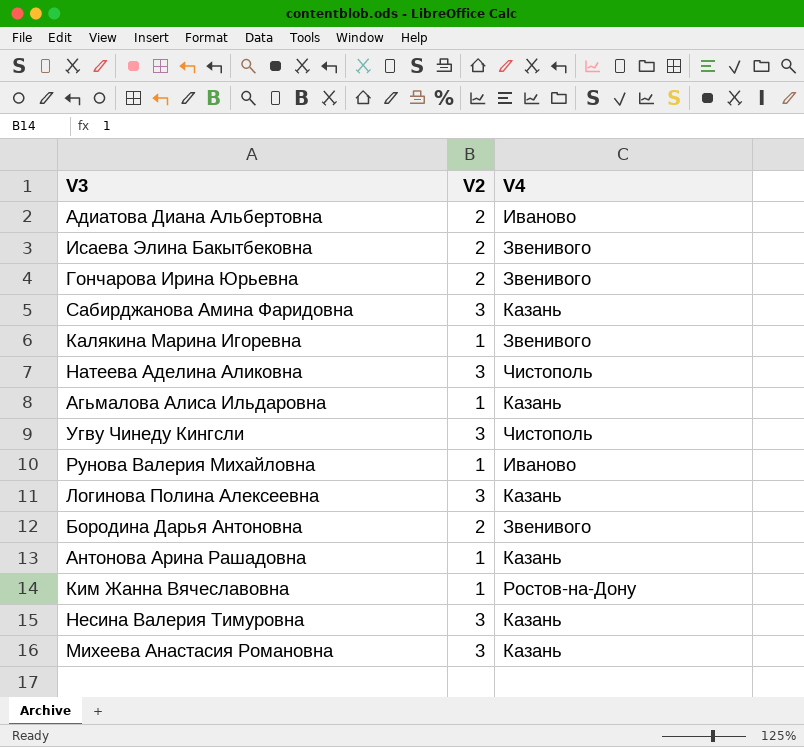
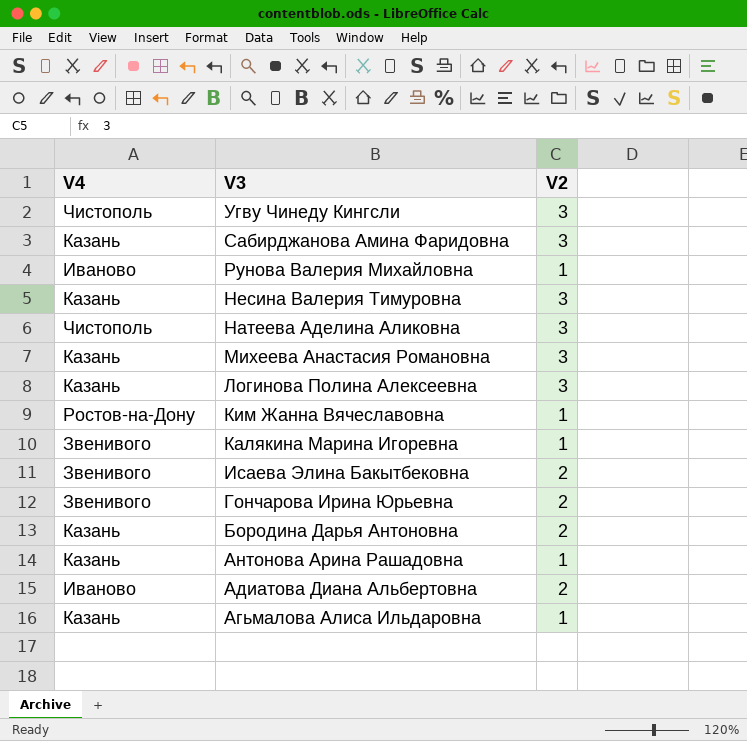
row order: none -> V3 descending
column V4 | position: 3 -> 1
Бородина Дарья Антоновна | V4: Звенивого -> Казань

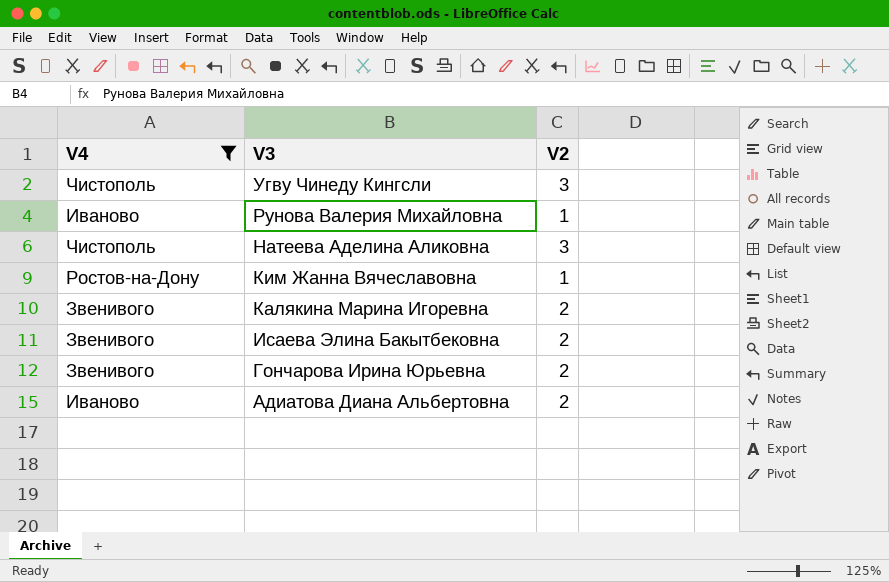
filter: none -> V4 != Казань
Калякина Марина Игоревна | V2: 1 -> 2

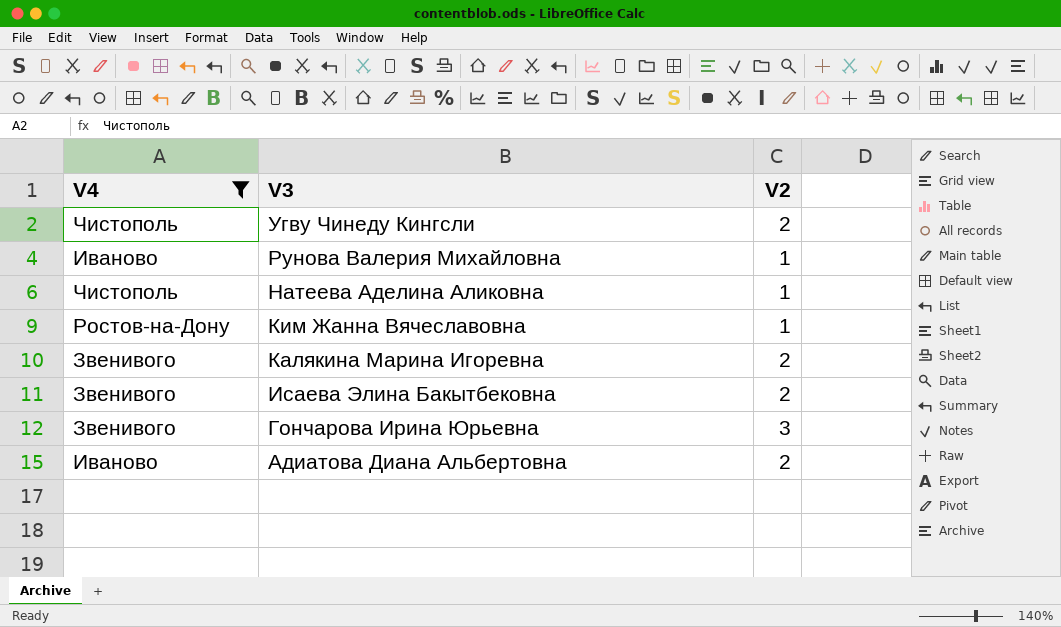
Угву Чинеду Кингсли | V2: 3 -> 2
Натеева Аделина Аликовна | V2: 3 -> 1
Гончарова Ирина Юрьевна | V2: 2 -> 3

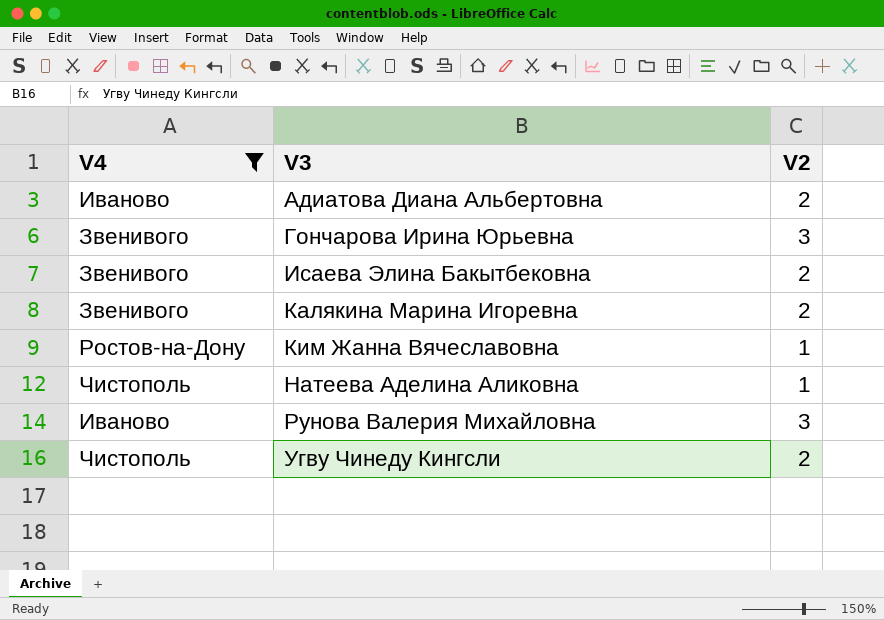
row order: V3 descending -> V3 ascending
Рунова Валерия Михайловна | V2: 1 -> 3

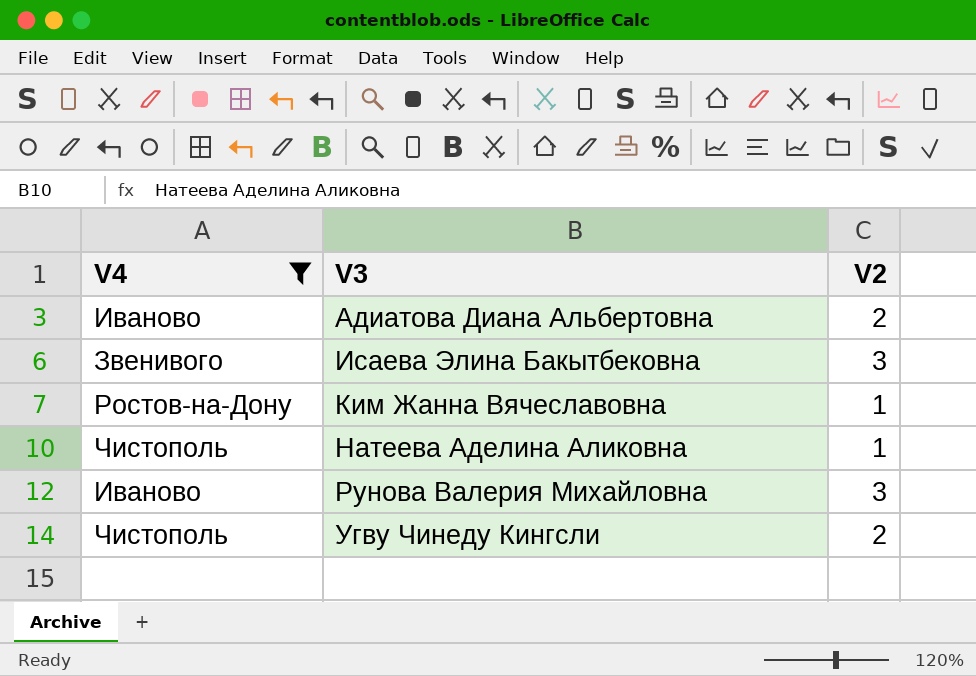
row Гончарова Ирина Юрьевна: Звенивого | 3 -> none
row Калякина Марина Игоревна: Звенивого | 2 -> none
Исаева Элина Бакытбековна | V2: 2 -> 3

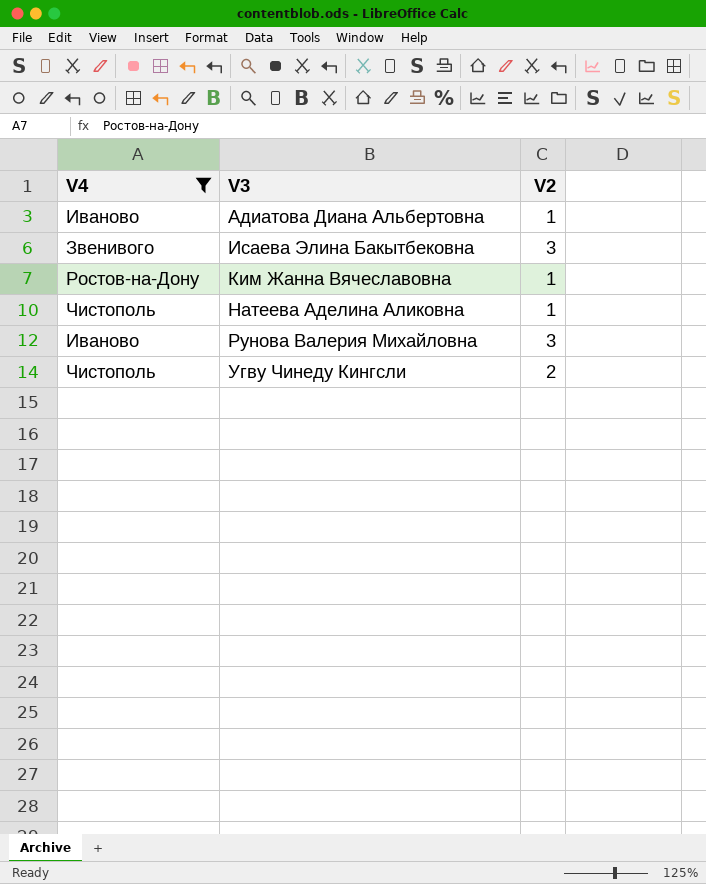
Адиатова Диана Альбертовна | V2: 2 -> 1

